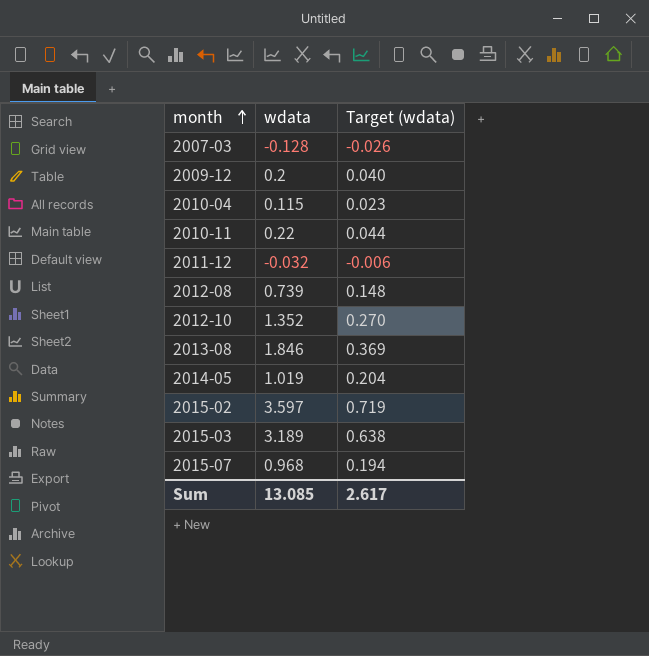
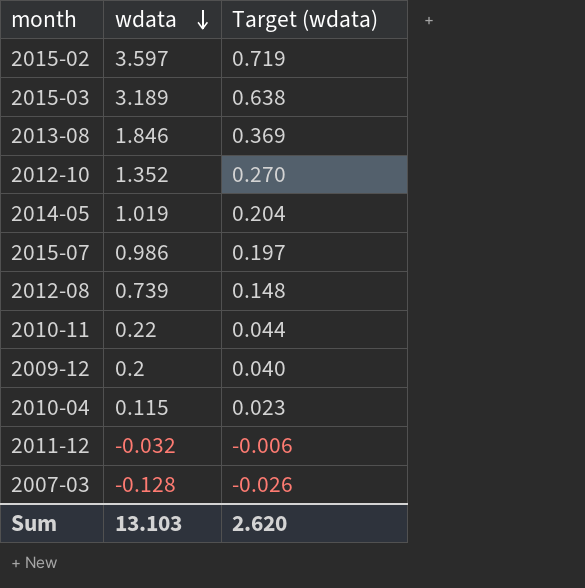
row order: month ascending -> wdata descending
2015-07 | wdata: 0.968 -> 0.986
2015-07 | Target (wdata): 0.194 -> 0.197
Sum | wdata: 13.085 -> 13.103
Sum | Target (wdata): 2.617 -> 2.620

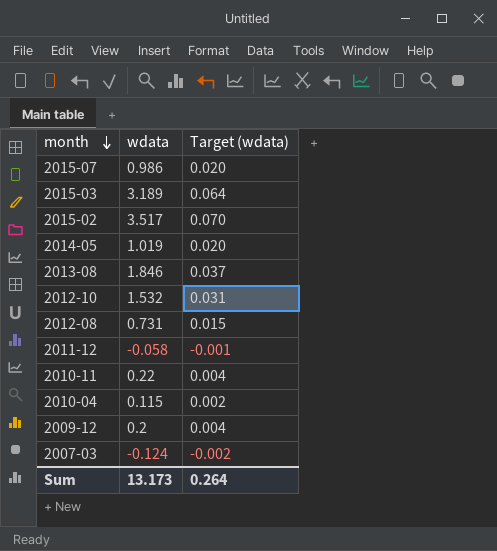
row order: wdata descending -> month descending
column Target (wdata) | formula: [wdata] * 0.2 -> [wdata] * 0.02
2015-02 | wdata: 3.597 -> 3.517
2012-10 | wdata: 1.352 -> 1.532
2012-08 | wdata: 0.739 -> 0.731
2011-12 | wdata: -0.032 -> -0.058
2007-03 | wdata: -0.128 -> -0.124
Sum | wdata: 13.103 -> 13.173
Sum | Target (wdata): 2.620 -> 0.264

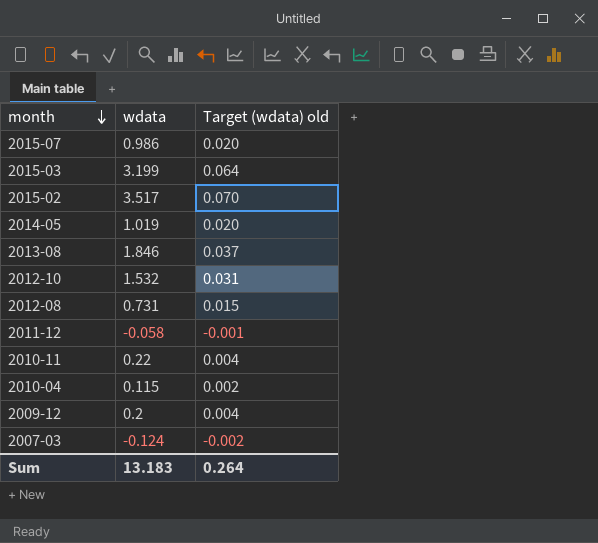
column name: Target (wdata) -> Target (wdata) old
2015-03 | wdata: 3.189 -> 3.199
Sum | wdata: 13.173 -> 13.183

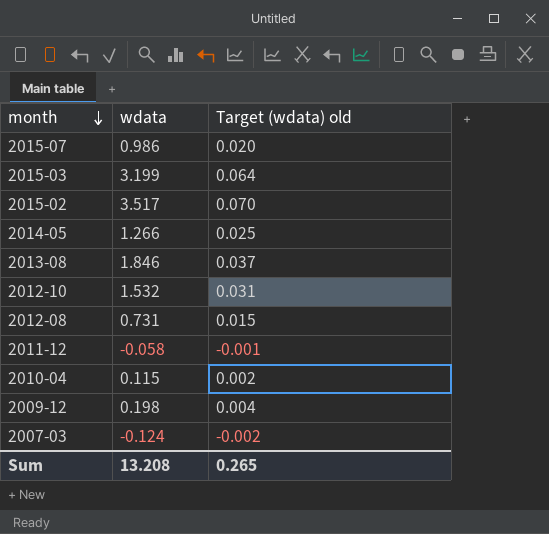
row 2010-11: 0.22 | 0.004 -> none
2014-05 | wdata: 1.019 -> 1.266
2014-05 | Target (wdata) old: 0.020 -> 0.025
2009-12 | wdata: 0.2 -> 0.198
Sum | wdata: 13.183 -> 13.208
Sum | Target (wdata) old: 0.264 -> 0.265

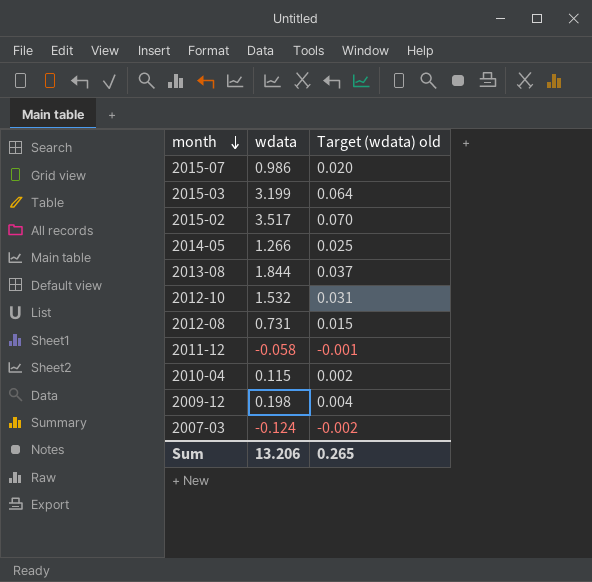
2013-08 | wdata: 1.846 -> 1.844
Sum | wdata: 13.208 -> 13.206

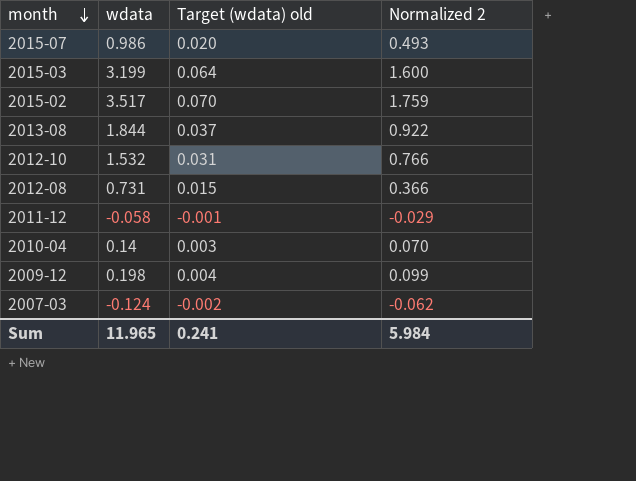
column Normalized 2 | formula: none -> [wdata] * 0.5
row 2014-05: 1.266 | 0.025 -> none
2010-04 | wdata: 0.115 -> 0.14
2010-04 | Target (wdata) old: 0.002 -> 0.003
Sum | wdata: 13.206 -> 11.965
Sum | Target (wdata) old: 0.265 -> 0.241

